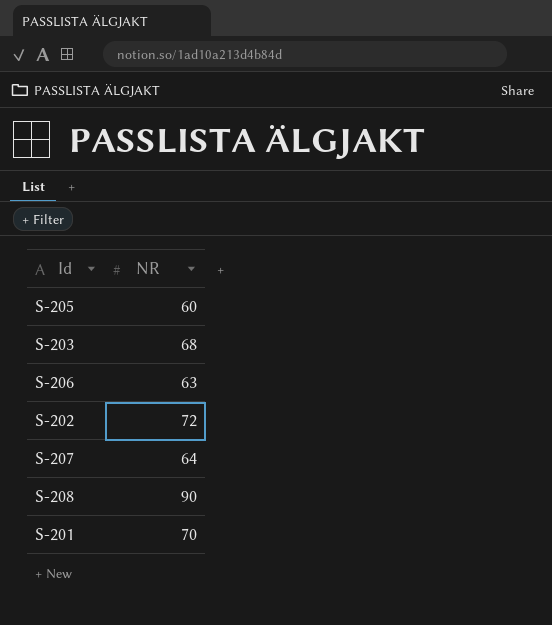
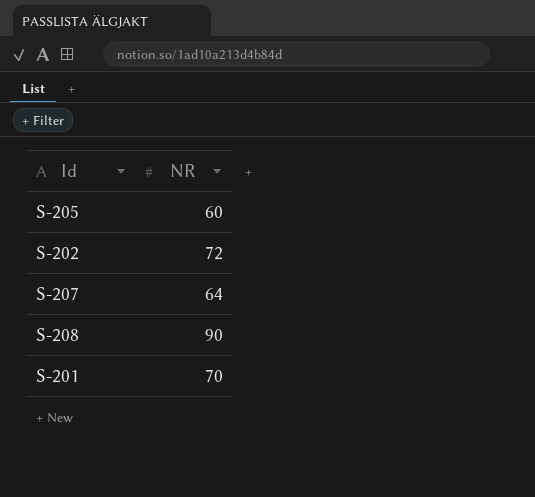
row S-203: 68 -> none
row S-206: 63 -> none

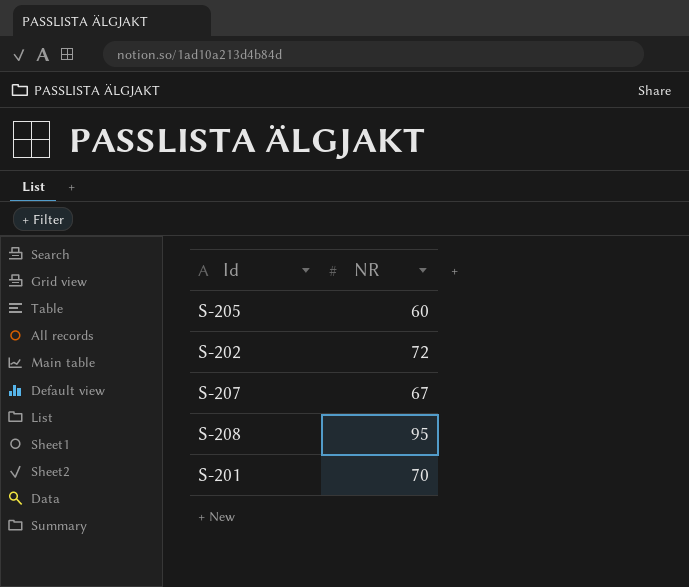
S-207 | NR: 64 -> 67
S-208 | NR: 90 -> 95

